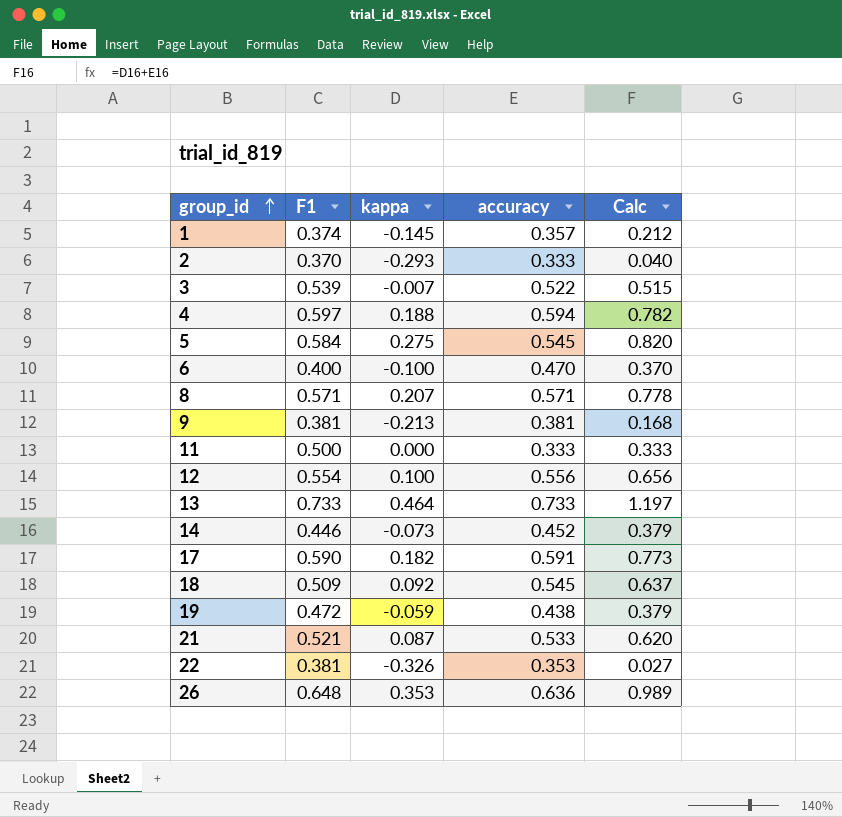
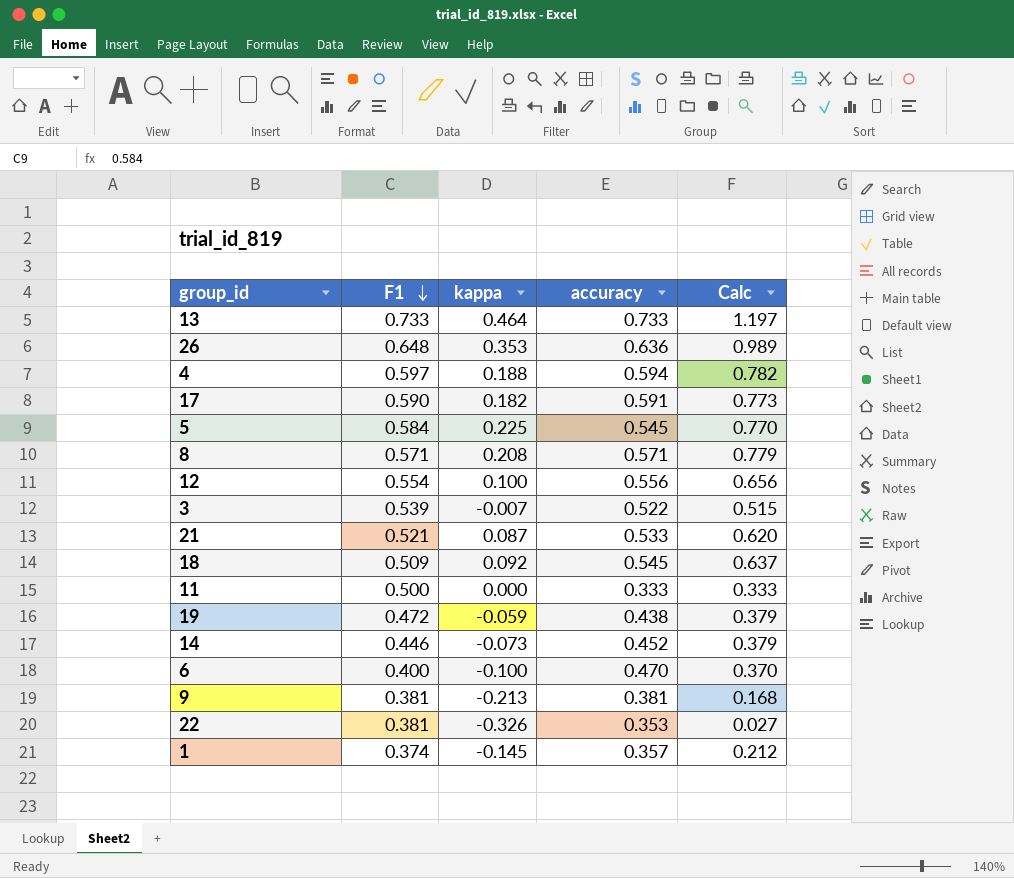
row order: group_id ascending -> F1 descending
row 2: 0.370 | -0.293 | 0.333 | 0.040 -> none
5 | kappa: 0.275 -> 0.225
5 | Calc: 0.820 -> 0.770
8 | kappa: 0.207 -> 0.208
8 | Calc: 0.778 -> 0.779

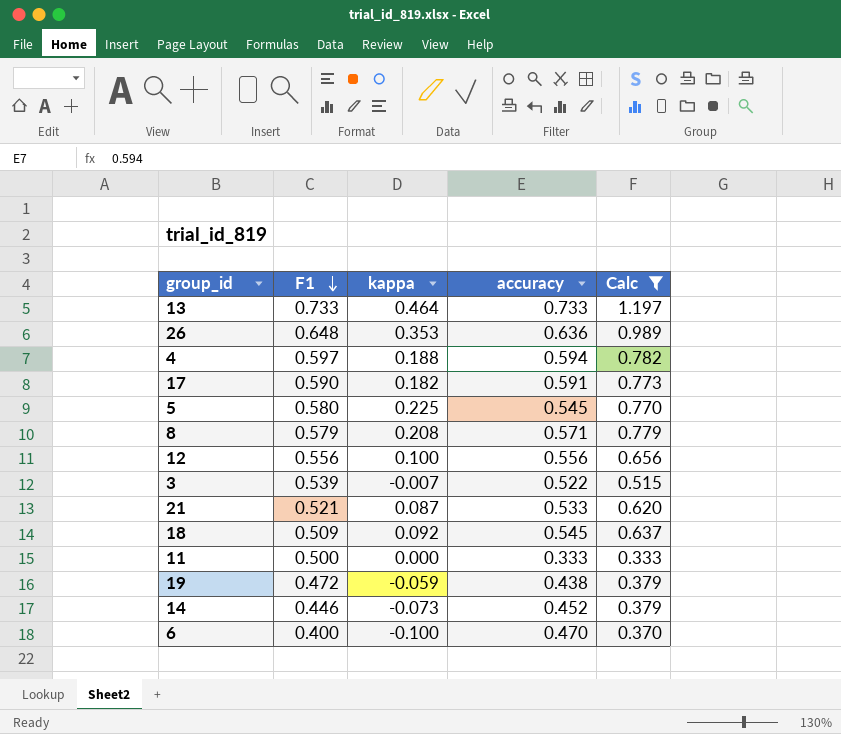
filter: none -> Calc >= 0.333
5 | F1: 0.584 -> 0.580
8 | F1: 0.571 -> 0.579
12 | F1: 0.554 -> 0.556

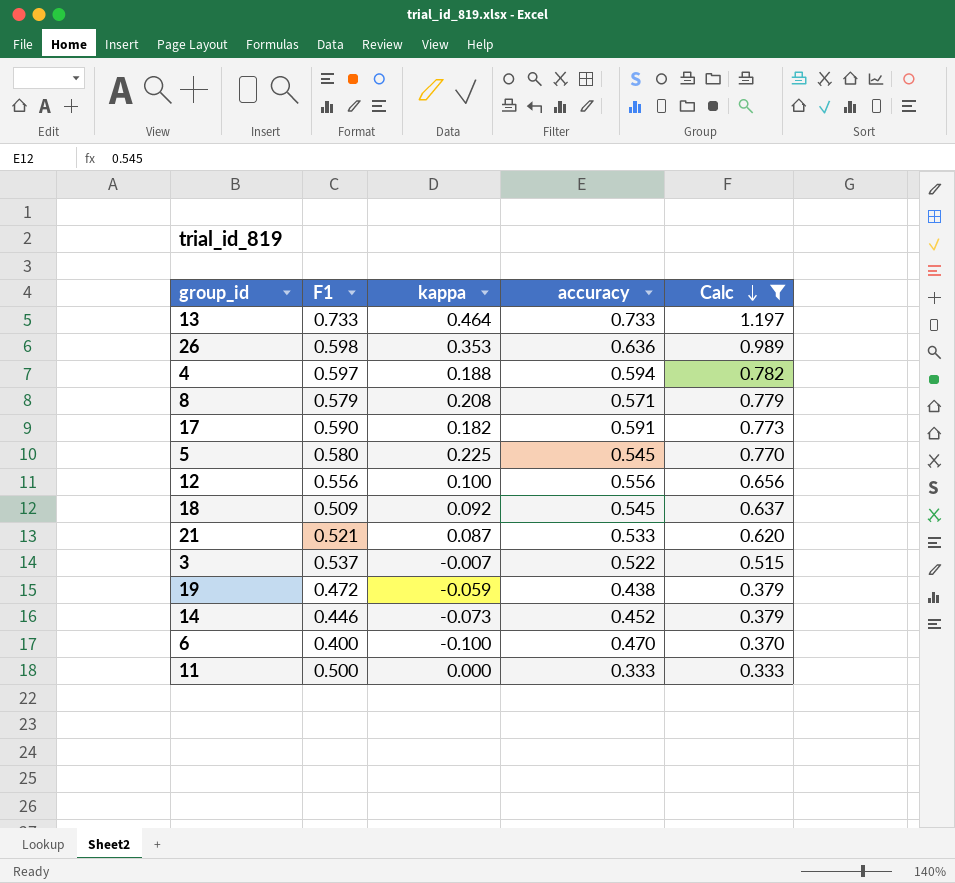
row order: F1 descending -> Calc descending
26 | F1: 0.648 -> 0.598
3 | F1: 0.539 -> 0.537

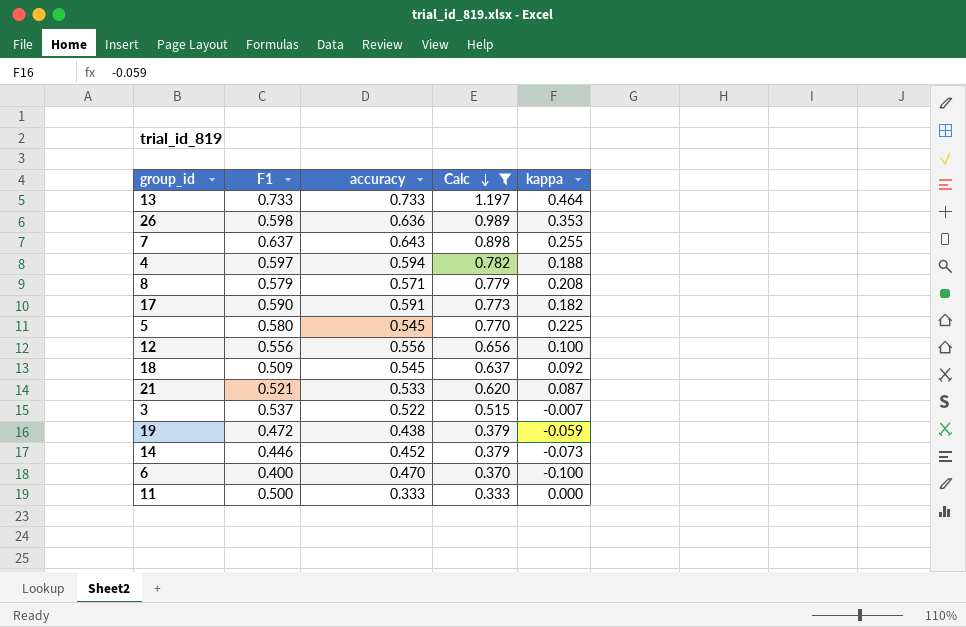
column kappa | position: 3 -> 5
row 7: none -> 0.637 | 0.643 | 0.898 | 0.255

